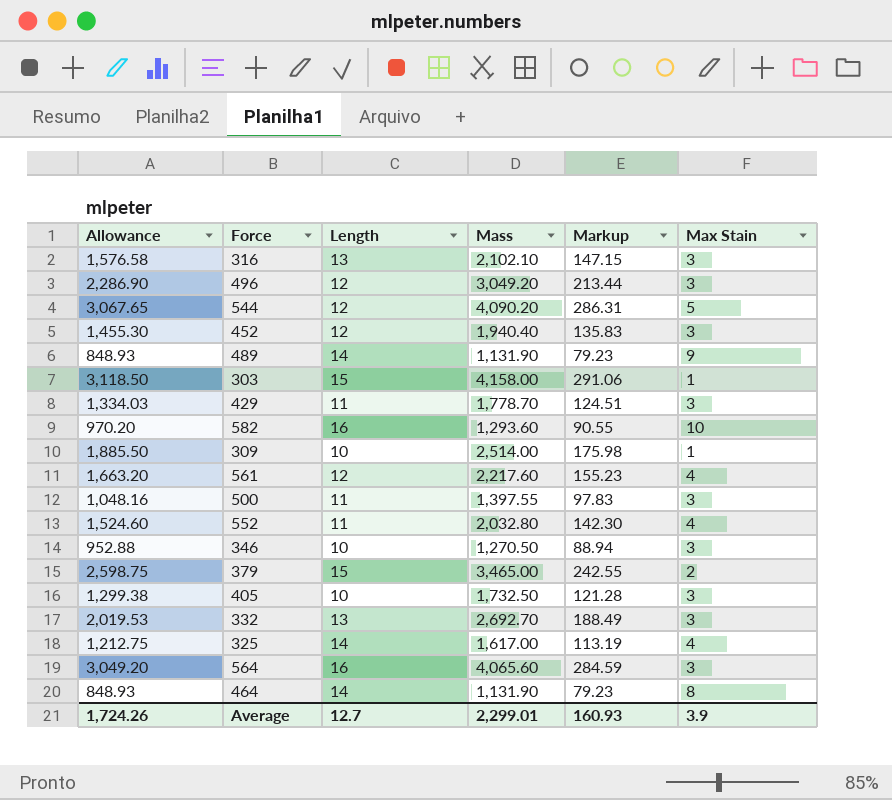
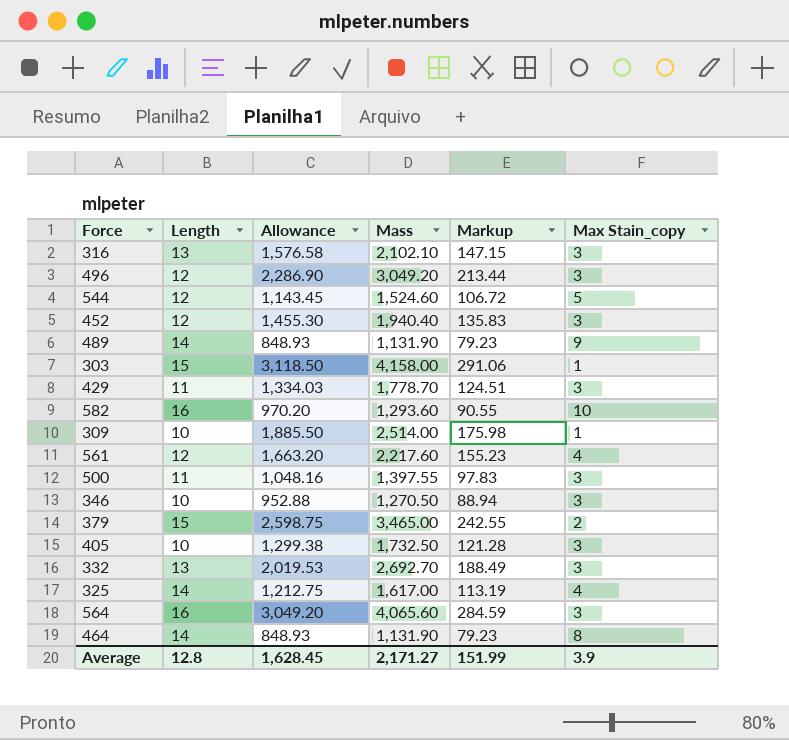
column Allowance | position: 1 -> 3
column name: Max Stain -> Max Stain_copy
row 552: 1,524.60 | 11 | 2,032.80 | 142.30 | 4 -> none
544 | Allowance: 3,067.65 -> 1,143.45
544 | Mass: 4,090.20 -> 1,524.60
544 | Markup: 286.31 -> 106.72
Average | Length: 12.7 -> 12.8
Average | Allowance: 1,724.26 -> 1,628.45
Average | Mass: 2,299.01 -> 2,171.27
Average | Markup: 160.93 -> 151.99

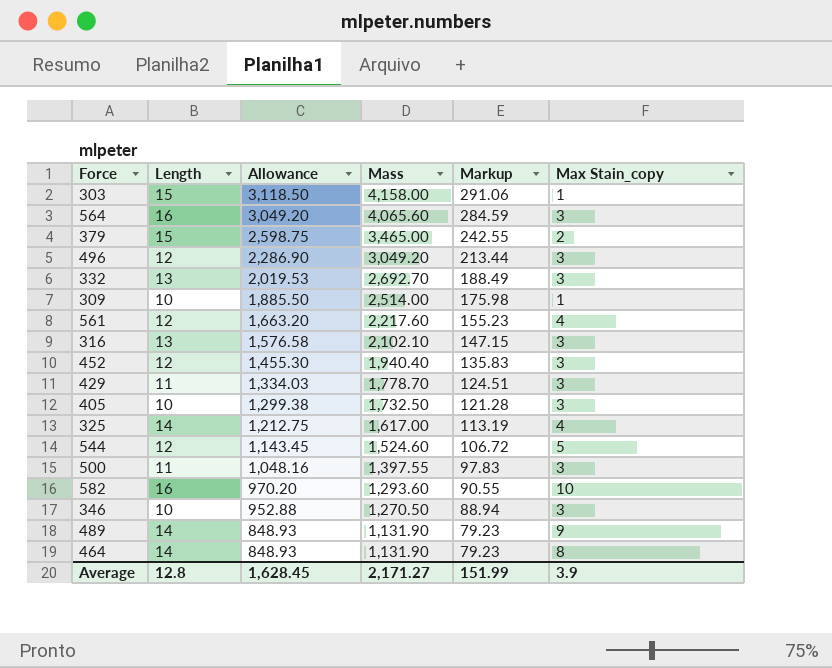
row order: none -> Allowance descending

